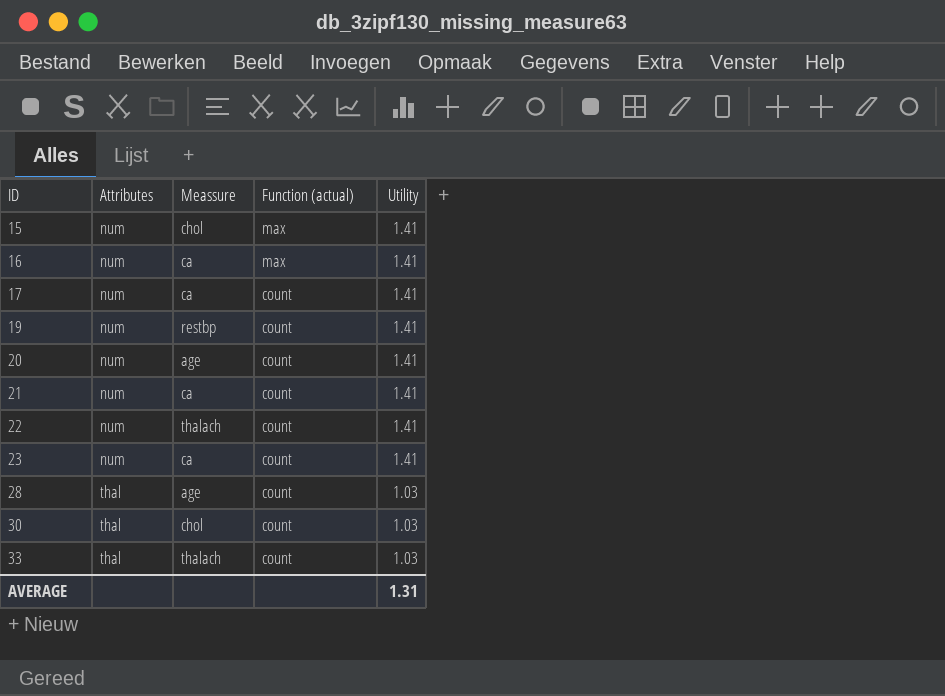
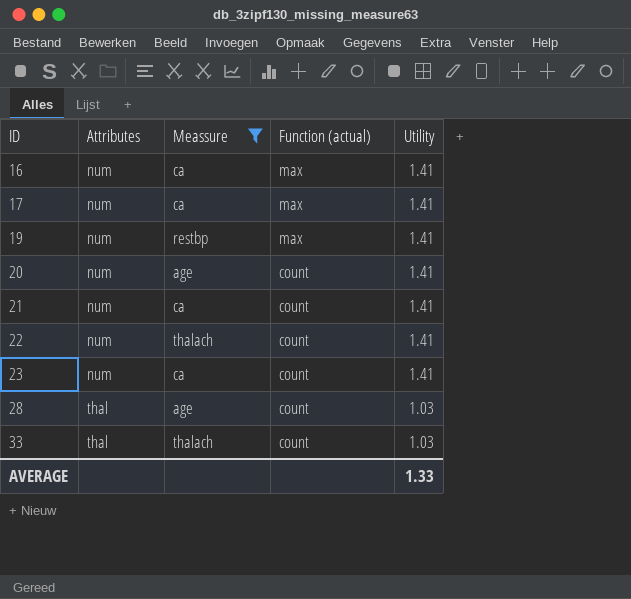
filter: none -> Meassure != chol
17 | Function (actual): count -> max
19 | Function (actual): count -> max
AVERAGE | Utility: 1.31 -> 1.33

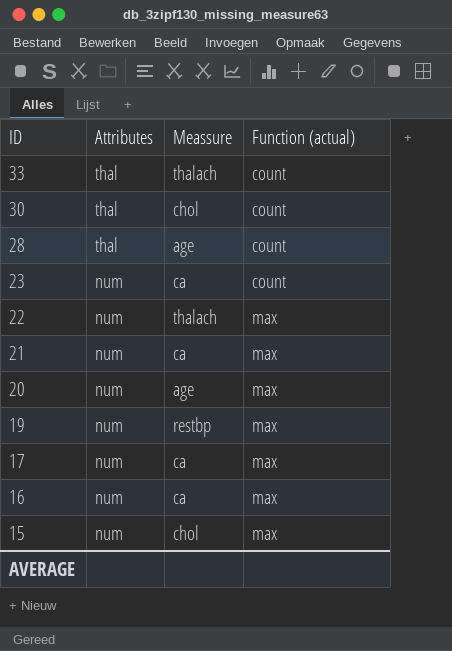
filter: Meassure != chol -> none
row order: ID ascending -> ID descending
column Utility | position: 5 -> none
22 | Function (actual): count -> max
21 | Function (actual): count -> max
20 | Function (actual): count -> max

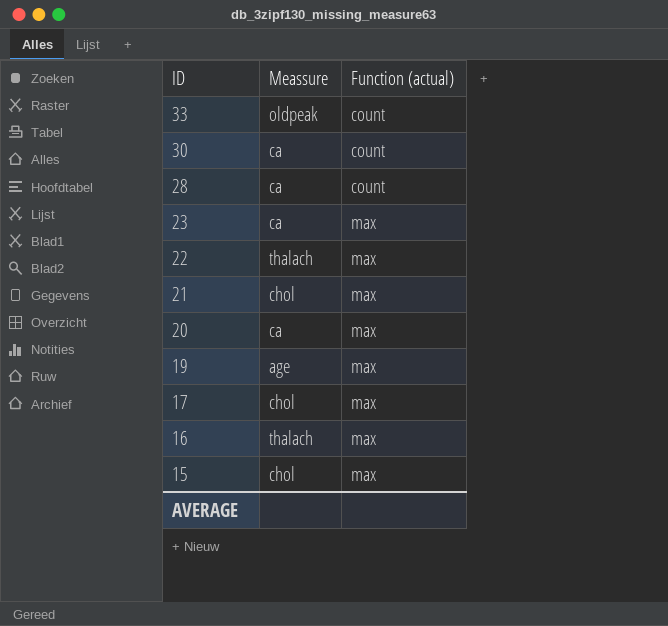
column Attributes | position: 2 -> none
33 | Meassure: thalach -> oldpeak
30 | Meassure: chol -> ca
28 | Meassure: age -> ca
23 | Function (actual): count -> max
21 | Meassure: ca -> chol
20 | Meassure: age -> ca
19 | Meassure: restbp -> age
17 | Meassure: ca -> chol
16 | Meassure: ca -> thalach

